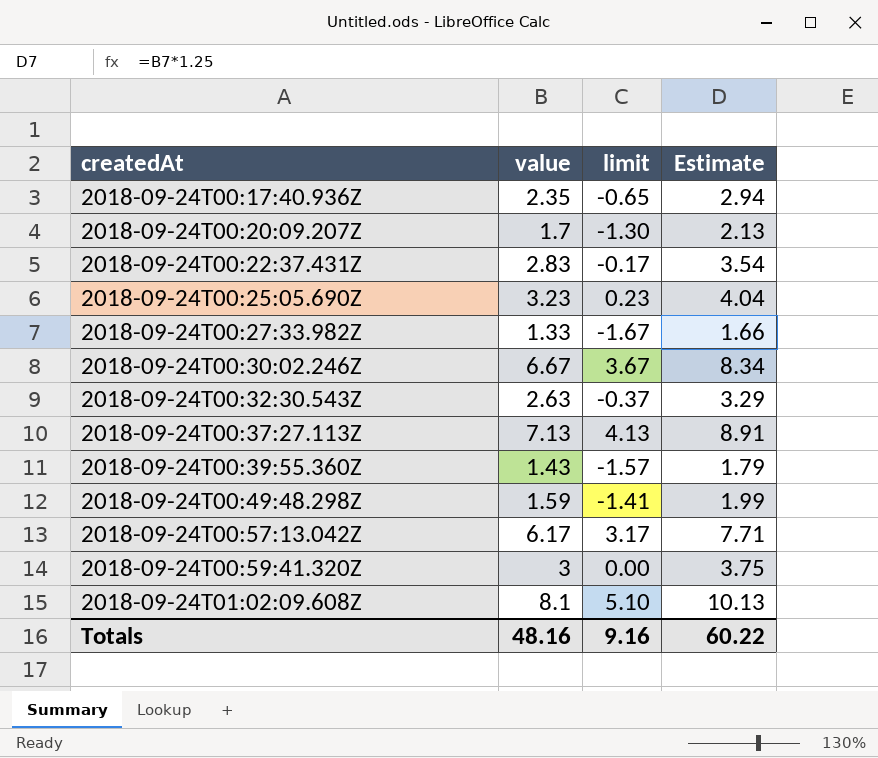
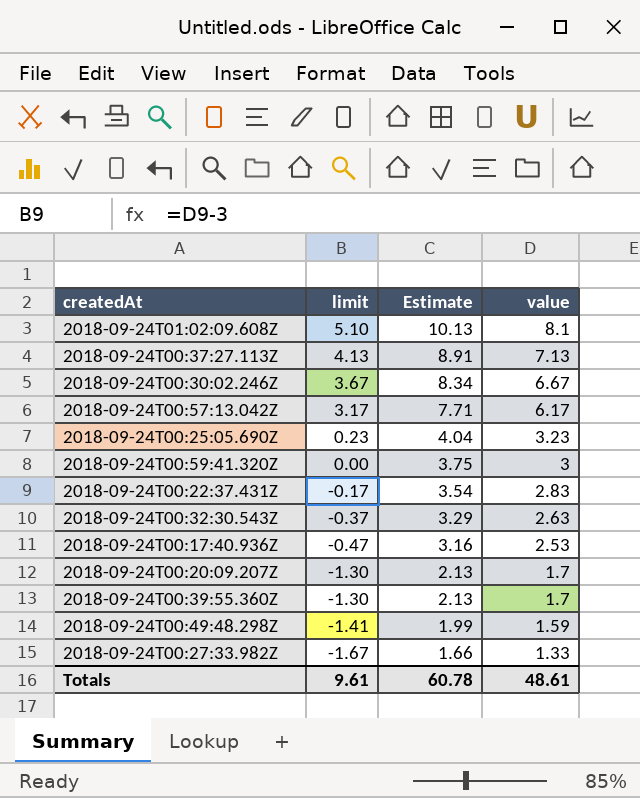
row order: createdAt ascending -> limit descending
column value | position: 2 -> 4
2018-09-24T00:17:40.936Z | limit: -0.65 -> -0.47
2018-09-24T00:17:40.936Z | Estimate: 2.94 -> 3.16
2018-09-24T00:17:40.936Z | value: 2.35 -> 2.53
2018-09-24T00:39:55.360Z | limit: -1.57 -> -1.30
2018-09-24T00:39:55.360Z | Estimate: 1.79 -> 2.13
2018-09-24T00:39:55.360Z | value: 1.43 -> 1.7
Totals | limit: 9.16 -> 9.61
Totals | Estimate: 60.22 -> 60.78
Totals | value: 48.16 -> 48.61

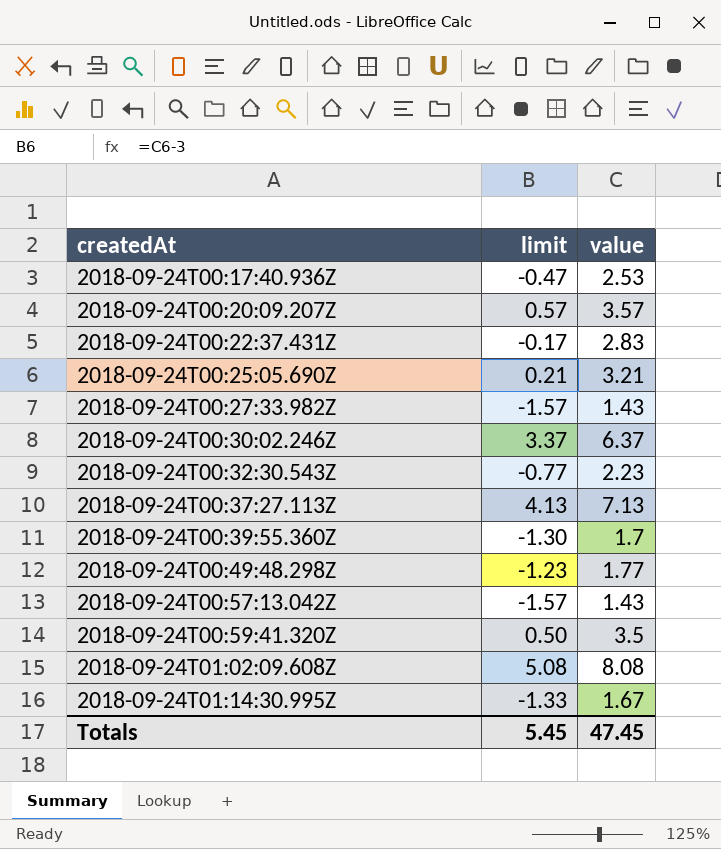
row order: limit descending -> createdAt ascending
column Estimate | formula: [value] * 1.25 -> none
2018-09-24T00:20:09.207Z | limit: -1.30 -> 0.57
2018-09-24T00:20:09.207Z | value: 1.7 -> 3.57
2018-09-24T00:25:05.690Z | limit: 0.23 -> 0.21
2018-09-24T00:25:05.690Z | value: 3.23 -> 3.21
2018-09-24T00:27:33.982Z | limit: -1.67 -> -1.57
2018-09-24T00:27:33.982Z | value: 1.33 -> 1.43
2018-09-24T00:30:02.246Z | limit: 3.67 -> 3.37
2018-09-24T00:30:02.246Z | value: 6.67 -> 6.37
2018-09-24T00:32:30.543Z | limit: -0.37 -> -0.77
2018-09-24T00:32:30.543Z | value: 2.63 -> 2.23
2018-09-24T00:49:48.298Z | limit: -1.41 -> -1.23
2018-09-24T00:49:48.298Z | value: 1.59 -> 1.77
2018-09-24T00:57:13.042Z | limit: 3.17 -> -1.57
2018-09-24T00:57:13.042Z | value: 6.17 -> 1.43
2018-09-24T00:59:41.320Z | limit: 0.00 -> 0.50
2018-09-24T00:59:41.320Z | value: 3 -> 3.5
2018-09-24T01:02:09.608Z | limit: 5.10 -> 5.08
2018-09-24T01:02:09.608Z | value: 8.1 -> 8.08
row 2018-09-24T01:14:30.995Z: none -> -1.33 | 1.67
Totals | limit: 9.61 -> 5.45
Totals | value: 48.61 -> 47.45

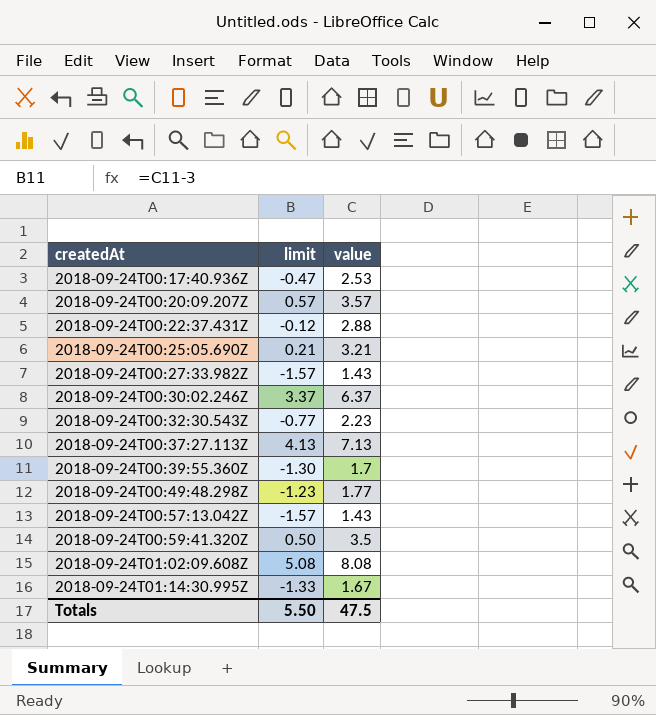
2018-09-24T00:22:37.431Z | limit: -0.17 -> -0.12
2018-09-24T00:22:37.431Z | value: 2.83 -> 2.88
Totals | limit: 5.45 -> 5.50
Totals | value: 47.45 -> 47.5

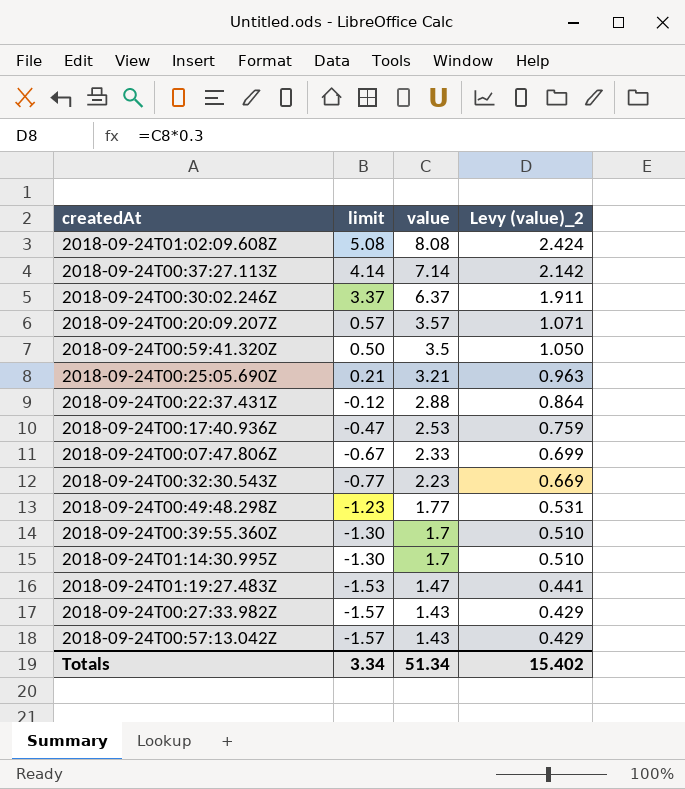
row order: createdAt ascending -> limit descending
column Levy (value)_2 | formula: none -> [value] * 0.3
2018-09-24T00:37:27.113Z | limit: 4.13 -> 4.14
2018-09-24T00:37:27.113Z | value: 7.13 -> 7.14
row 2018-09-24T00:07:47.806Z: none -> -0.67 | 2.33 | 0.699
2018-09-24T01:14:30.995Z | limit: -1.33 -> -1.30
2018-09-24T01:14:30.995Z | value: 1.67 -> 1.7
row 2018-09-24T01:19:27.483Z: none -> -1.53 | 1.47 | 0.441
Totals | limit: 5.50 -> 3.34
Totals | value: 47.5 -> 51.34

